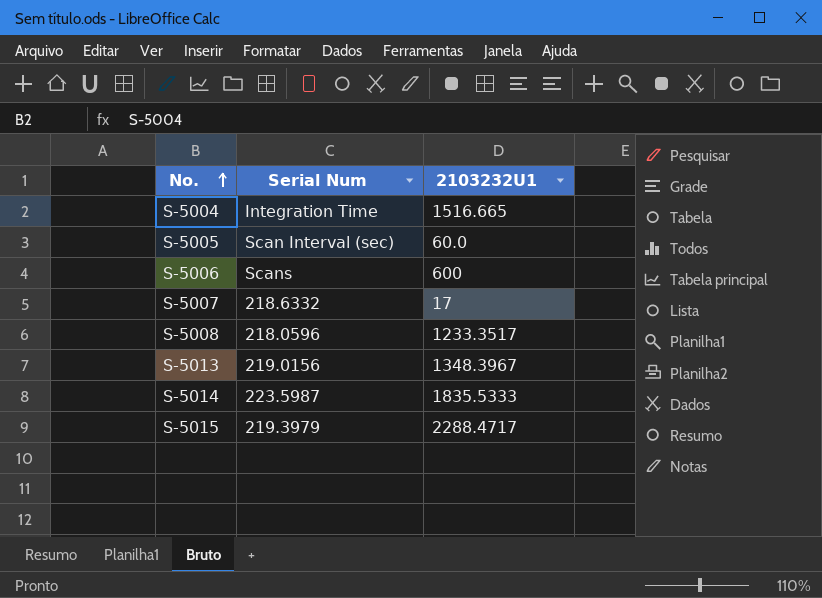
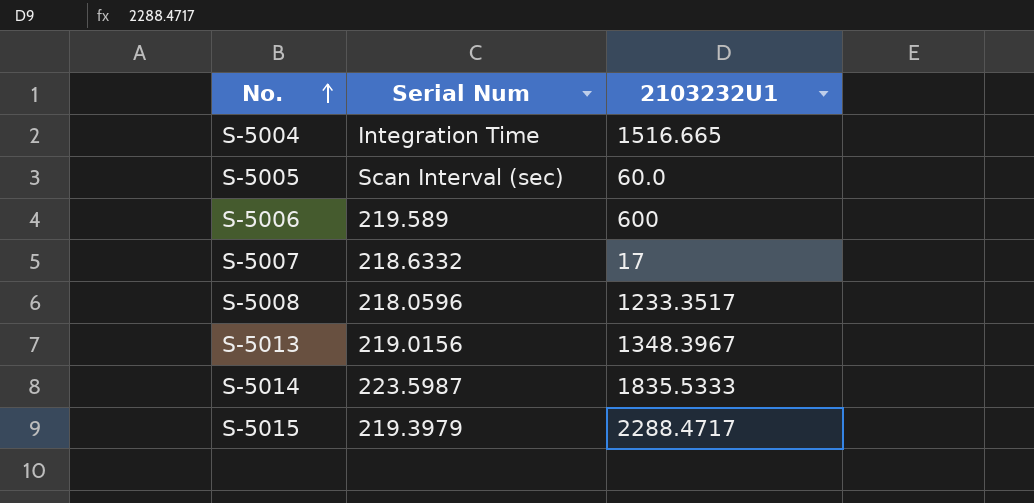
S-5006 | Serial Num: Scans -> 219.589

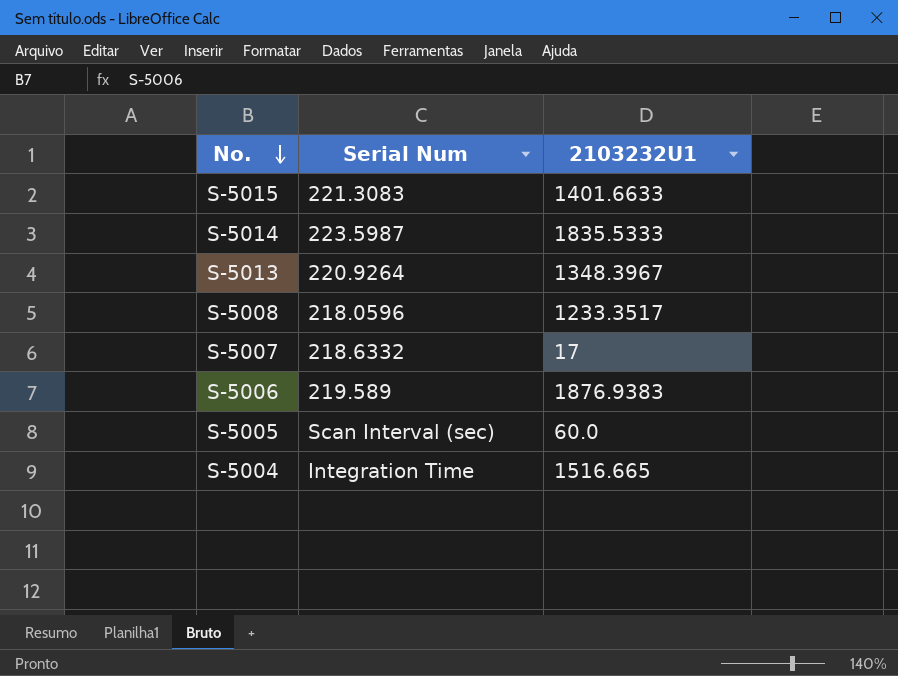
row order: No. ascending -> No. descending
S-5015 | Serial Num: 219.3979 -> 221.3083
S-5015 | 2103232U1: 2288.4717 -> 1401.6633
S-5013 | Serial Num: 219.0156 -> 220.9264
S-5006 | 2103232U1: 600 -> 1876.9383

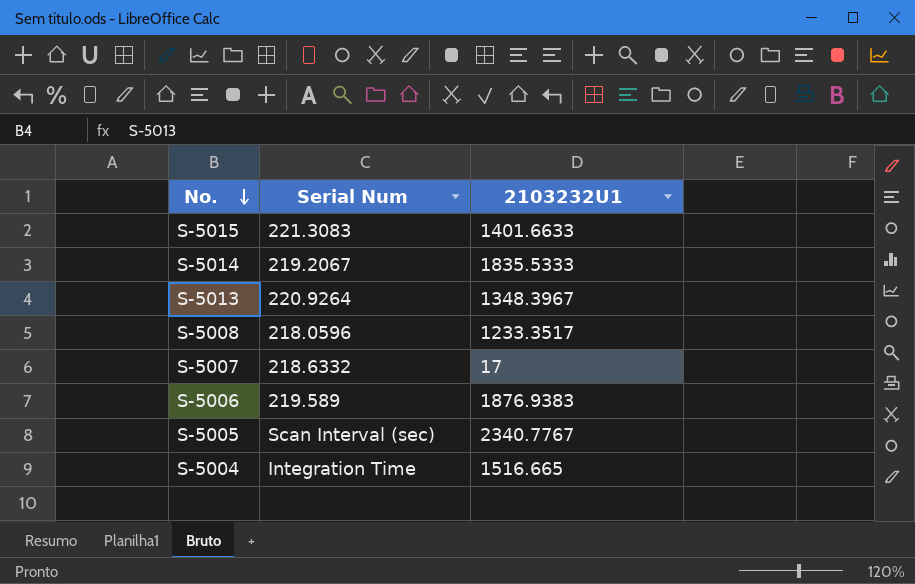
S-5014 | Serial Num: 223.5987 -> 219.2067
S-5005 | 2103232U1: 60.0 -> 2340.7767

